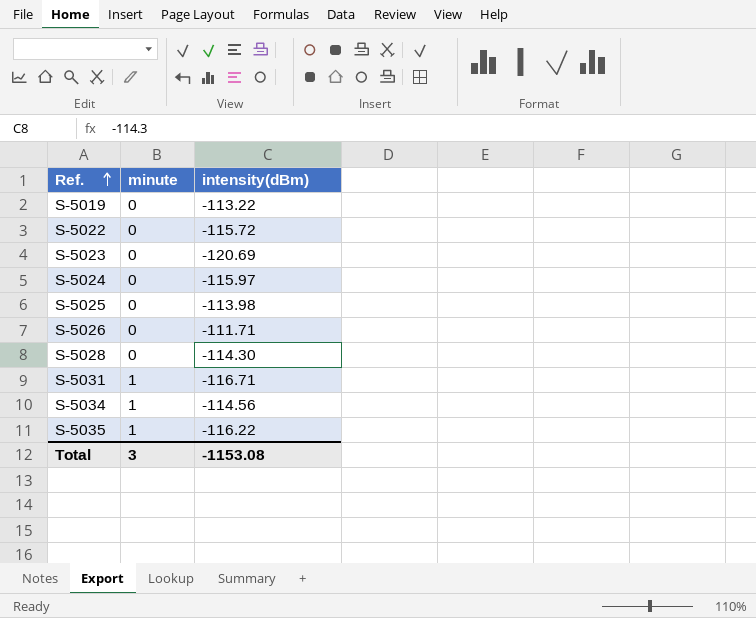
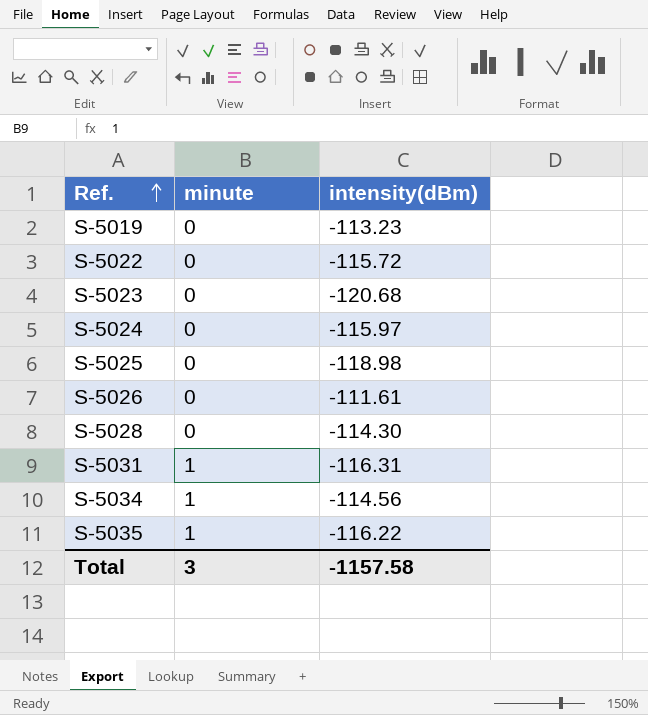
S-5019 | intensity(dBm): -113.22 -> -113.23
S-5023 | intensity(dBm): -120.69 -> -120.68
S-5025 | intensity(dBm): -113.98 -> -118.98
S-5026 | intensity(dBm): -111.71 -> -111.61
S-5031 | intensity(dBm): -116.71 -> -116.31
Total | intensity(dBm): -1153.08 -> -1157.58

